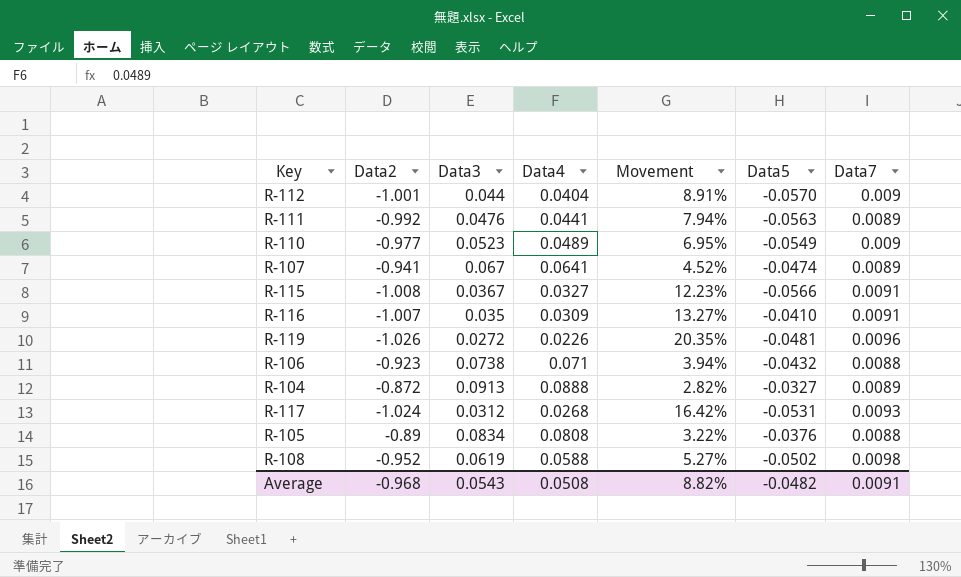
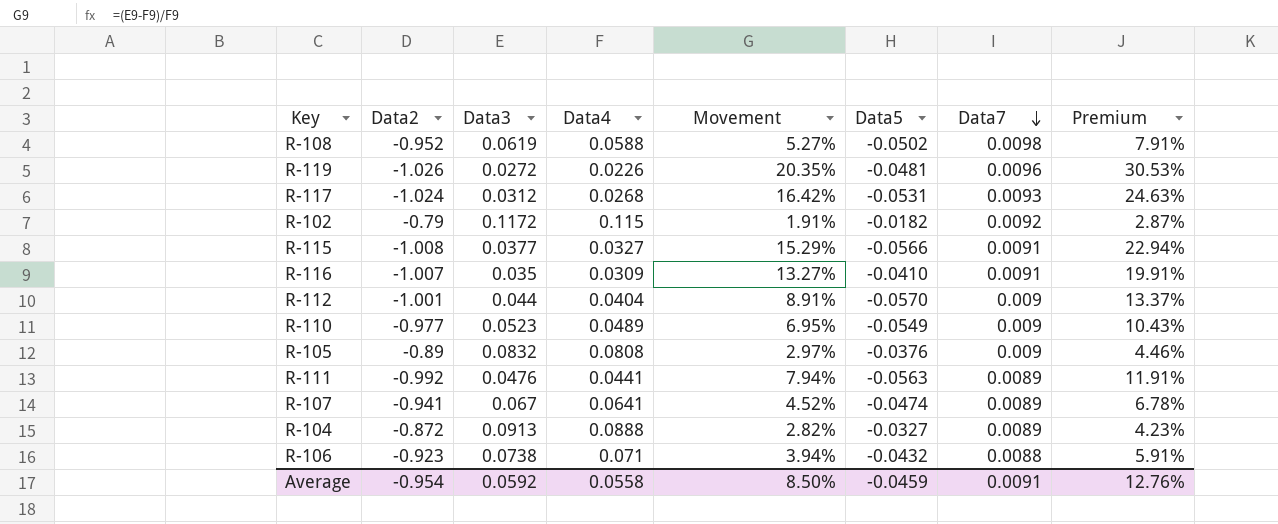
row order: none -> Data7 descending
column Premium | formula: none -> [Movement] * 1.5
row R-102: none -> -0.79 | 0.1172 | 0.115 | 1.91% | -0.0182 | 0.0092 | 2.87%
R-115 | Data3: 0.0367 -> 0.0377
R-115 | Movement: 12.23% -> 15.29%
R-105 | Data3: 0.0834 -> 0.0832
R-105 | Movement: 3.22% -> 2.97%
R-105 | Data7: 0.0088 -> 0.009
Average | Data2: -0.968 -> -0.954
Average | Data3: 0.0543 -> 0.0592
Average | Data4: 0.0508 -> 0.0558
Average | Movement: 8.82% -> 8.50%
Average | Data5: -0.0482 -> -0.0459

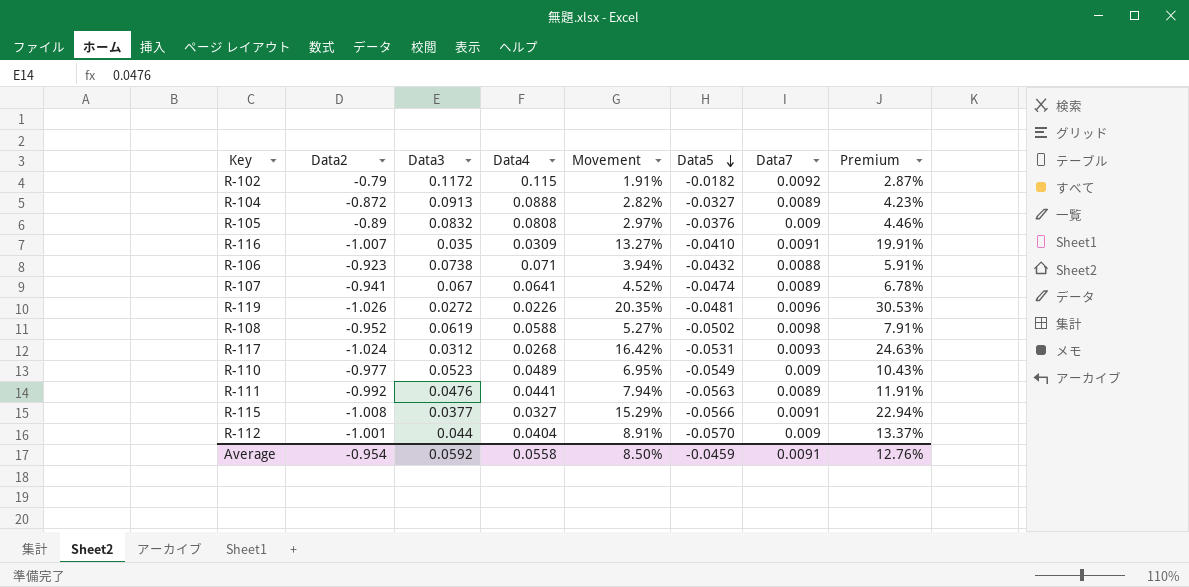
row order: Data7 descending -> Data5 descending

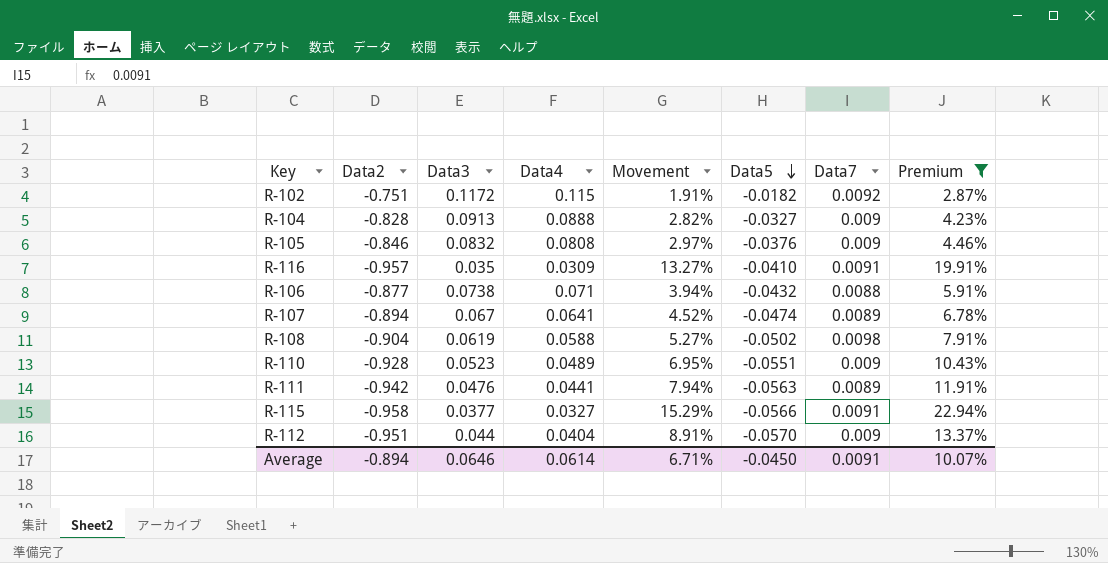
filter: none -> Premium <= 22.94%
R-102 | Data2: -0.79 -> -0.751
R-104 | Data2: -0.872 -> -0.828
R-104 | Data7: 0.0089 -> 0.009
R-105 | Data2: -0.89 -> -0.846
R-116 | Data2: -1.007 -> -0.957
R-106 | Data2: -0.923 -> -0.877
R-107 | Data2: -0.941 -> -0.894
R-108 | Data2: -0.952 -> -0.904
R-110 | Data2: -0.977 -> -0.928
R-110 | Data5: -0.0549 -> -0.0551
R-111 | Data2: -0.992 -> -0.942
R-115 | Data2: -1.008 -> -0.958
R-112 | Data2: -1.001 -> -0.951
Average | Data2: -0.954 -> -0.894
Average | Data3: 0.0592 -> 0.0646
Average | Data4: 0.0558 -> 0.0614
Average | Movement: 8.50% -> 6.71%
Average | Data5: -0.0459 -> -0.0450
Average | Premium: 12.76% -> 10.07%

